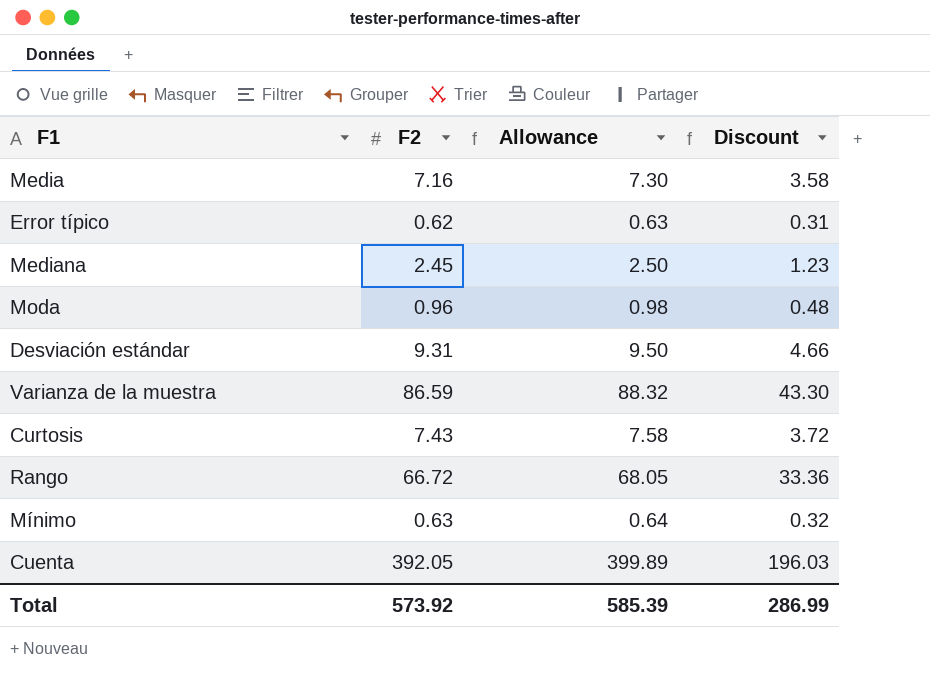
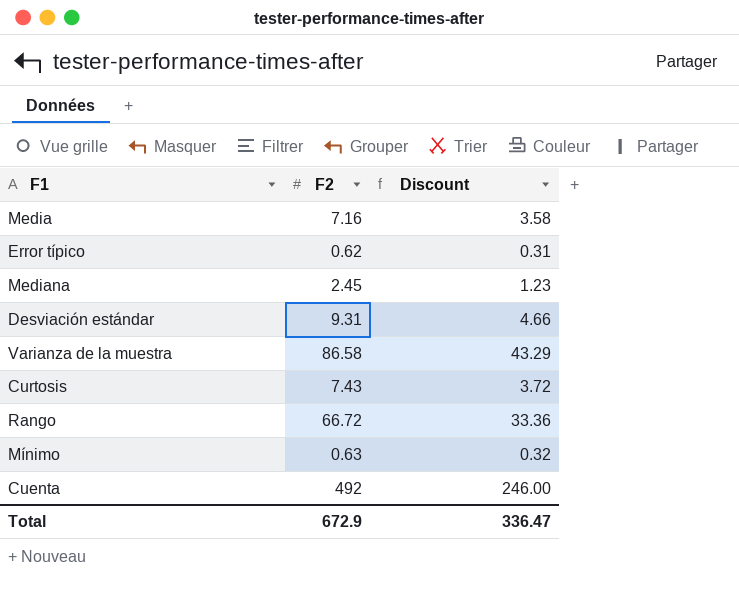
column Allowance | formula: [F2] * 1.02 -> none
row Moda: 0.96 | 0.98 | 0.48 -> none
Varianza de la muestra | F2: 86.59 -> 86.58
Varianza de la muestra | Discount: 43.30 -> 43.29
Cuenta | F2: 392.05 -> 492
Cuenta | Discount: 196.03 -> 246.00
Total | F2: 573.92 -> 672.9
Total | Discount: 286.99 -> 336.47

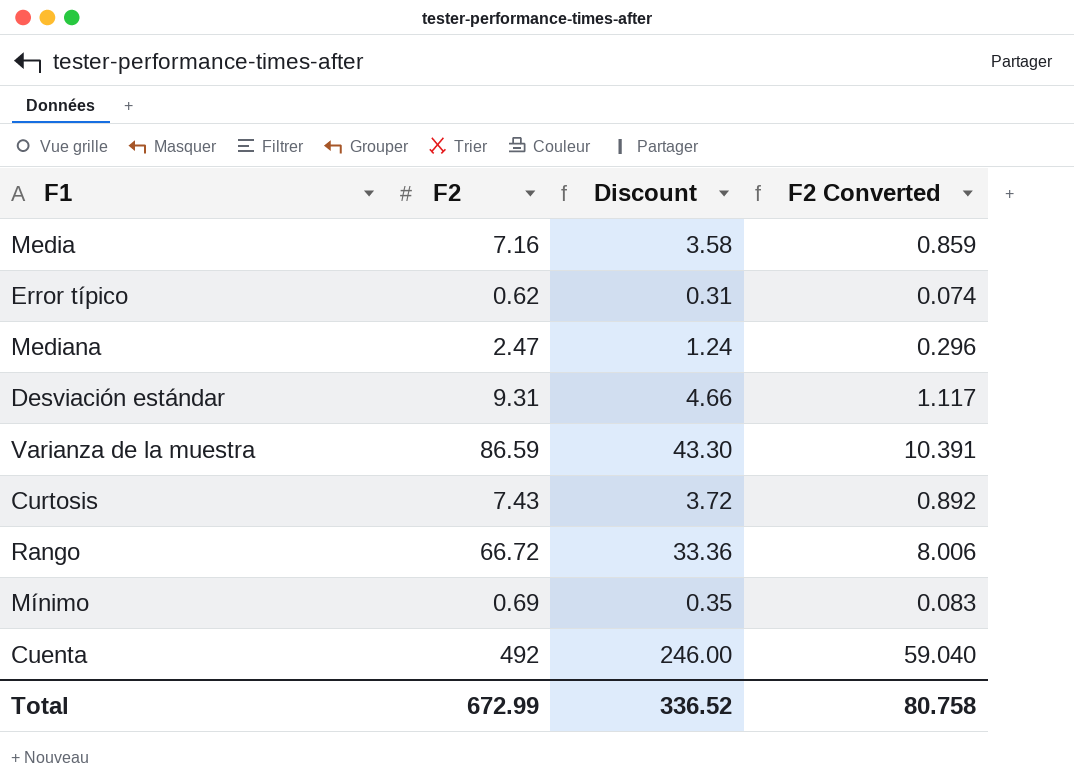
column F2 Converted | formula: none -> [F2] * 0.12
Mediana | F2: 2.45 -> 2.47
Mediana | Discount: 1.23 -> 1.24
Varianza de la muestra | F2: 86.58 -> 86.59
Varianza de la muestra | Discount: 43.29 -> 43.30
Mínimo | F2: 0.63 -> 0.69
Mínimo | Discount: 0.32 -> 0.35
Total | F2: 672.9 -> 672.99
Total | Discount: 336.47 -> 336.52

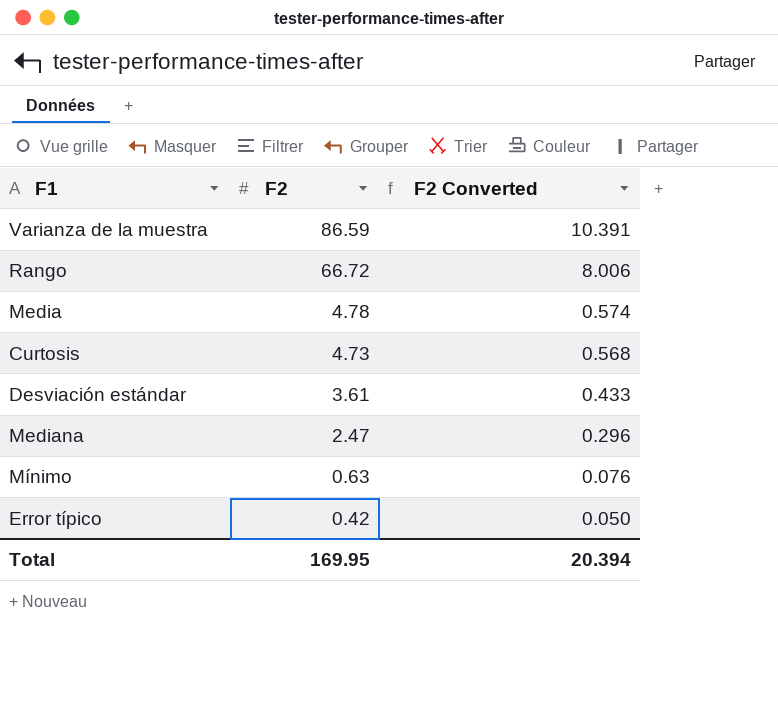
row order: none -> F2 descending
column Discount | formula: [F2] * 0.5 -> none
row Cuenta: 492 | 246.00 | 59.040 -> none
Media | F2: 7.16 -> 4.78
Media | F2 Converted: 0.859 -> 0.574
Curtosis | F2: 7.43 -> 4.73
Curtosis | F2 Converted: 0.892 -> 0.568
Desviación estándar | F2: 9.31 -> 3.61
Desviación estándar | F2 Converted: 1.117 -> 0.433
Mínimo | F2: 0.69 -> 0.63
Mínimo | F2 Converted: 0.083 -> 0.076
Error típico | F2: 0.62 -> 0.42
Error típico | F2 Converted: 0.074 -> 0.050
Total | F2: 672.99 -> 169.95
Total | F2 Converted: 80.758 -> 20.394

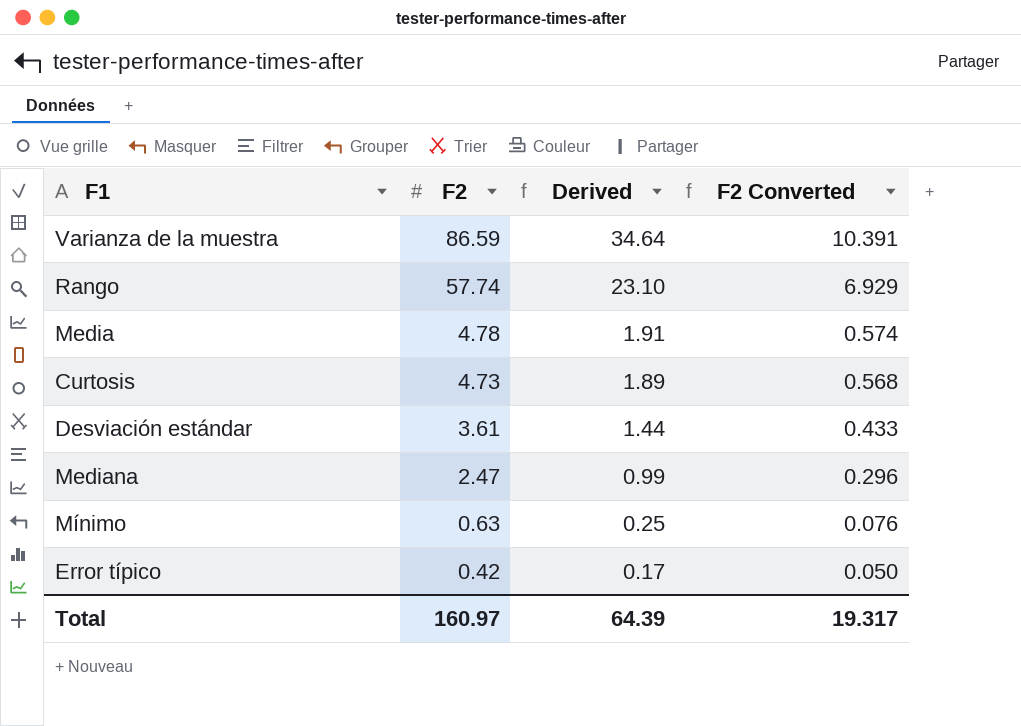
column Derived | formula: none -> [F2] * 0.4
Rango | F2: 66.72 -> 57.74
Rango | F2 Converted: 8.006 -> 6.929
Total | F2: 169.95 -> 160.97
Total | F2 Converted: 20.394 -> 19.317

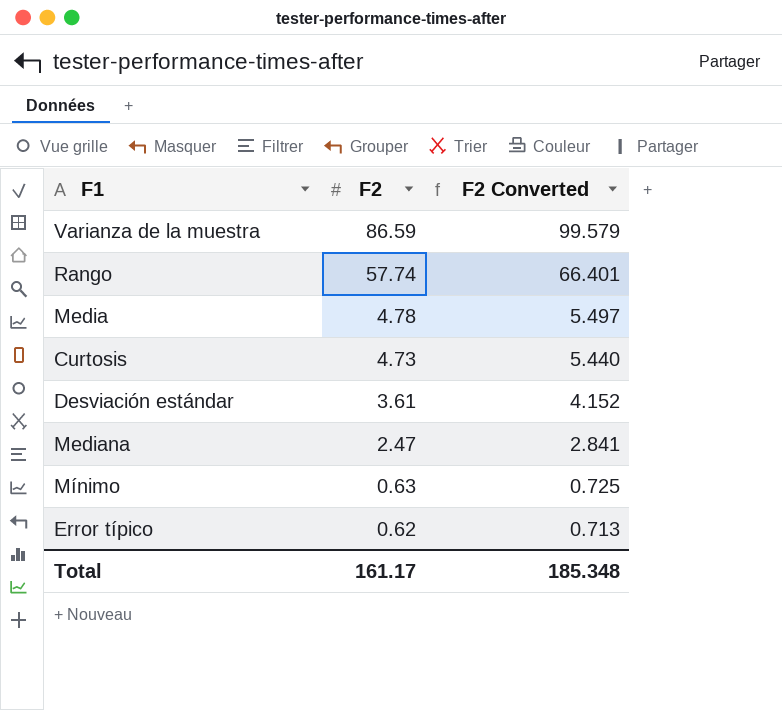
column Derived | formula: [F2] * 0.4 -> none
column F2 Converted | formula: [F2] * 0.12 -> [F2] * 1.15
Error típico | F2: 0.42 -> 0.62
Total | F2: 160.97 -> 161.17
Total | F2 Converted: 19.317 -> 185.348

